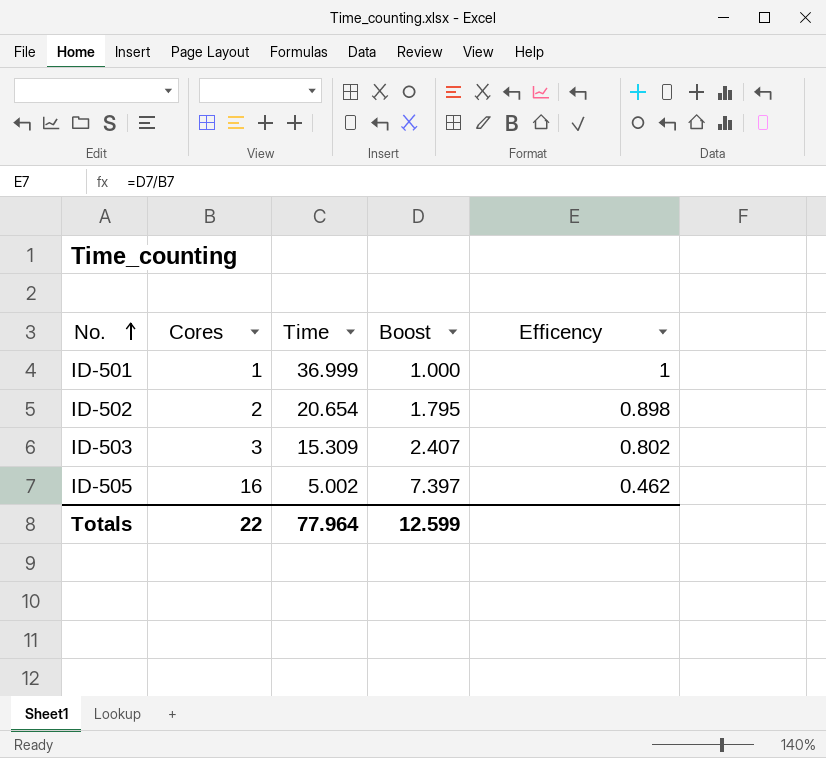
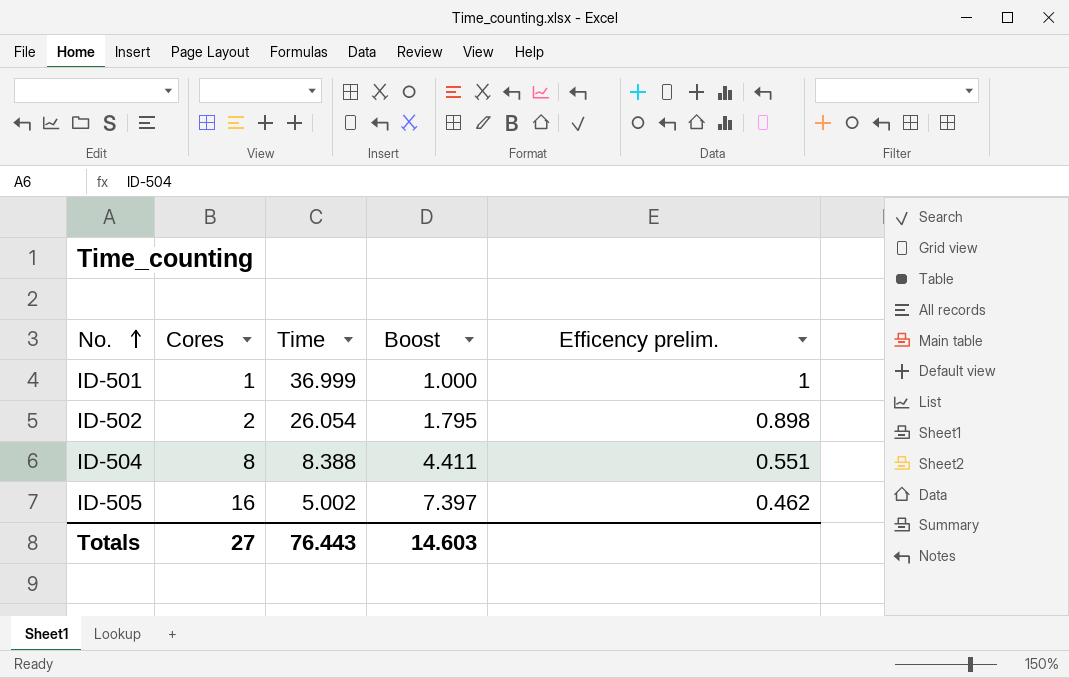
column name: Efficency -> Efficency prelim.
row ID-503: 3 | 15.309 | 2.407 | 0.802 -> none
ID-502 | Time: 20.654 -> 26.054
row ID-504: none -> 8 | 8.388 | 4.411 | 0.551
Totals | Cores: 22 -> 27
Totals | Time: 77.964 -> 76.443
Totals | Boost: 12.599 -> 14.603

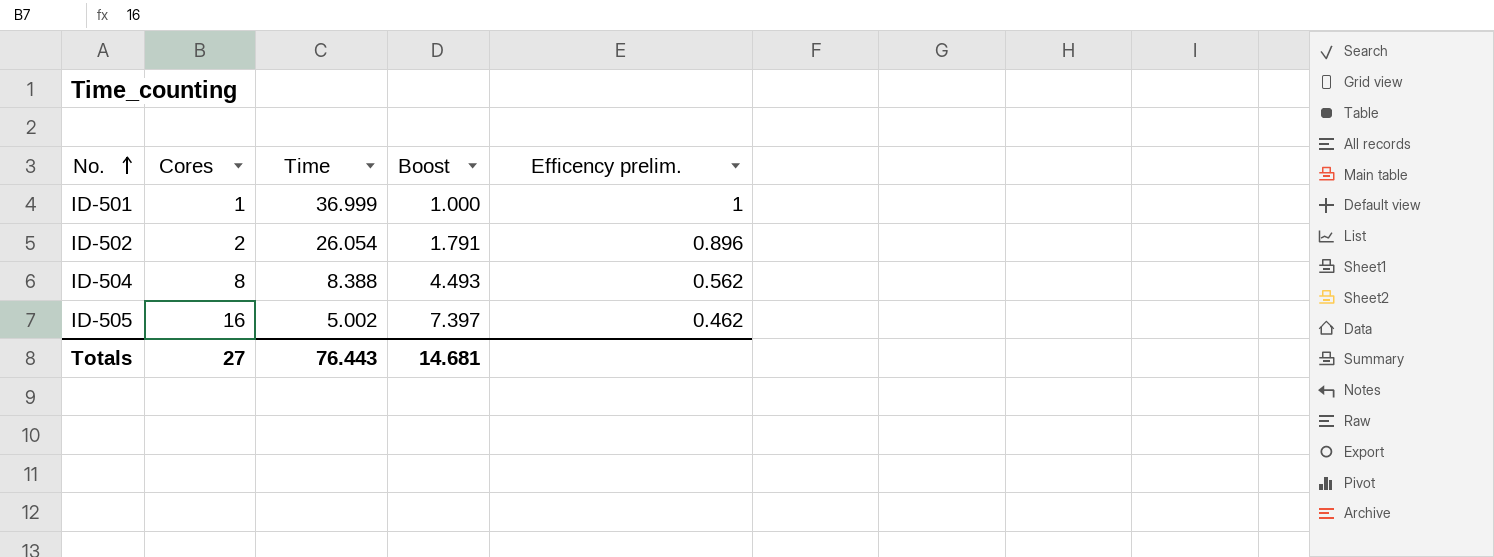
ID-502 | Boost: 1.795 -> 1.791
ID-502 | Efficency prelim.: 0.898 -> 0.896
ID-504 | Boost: 4.411 -> 4.493
ID-504 | Efficency prelim.: 0.551 -> 0.562
Totals | Boost: 14.603 -> 14.681

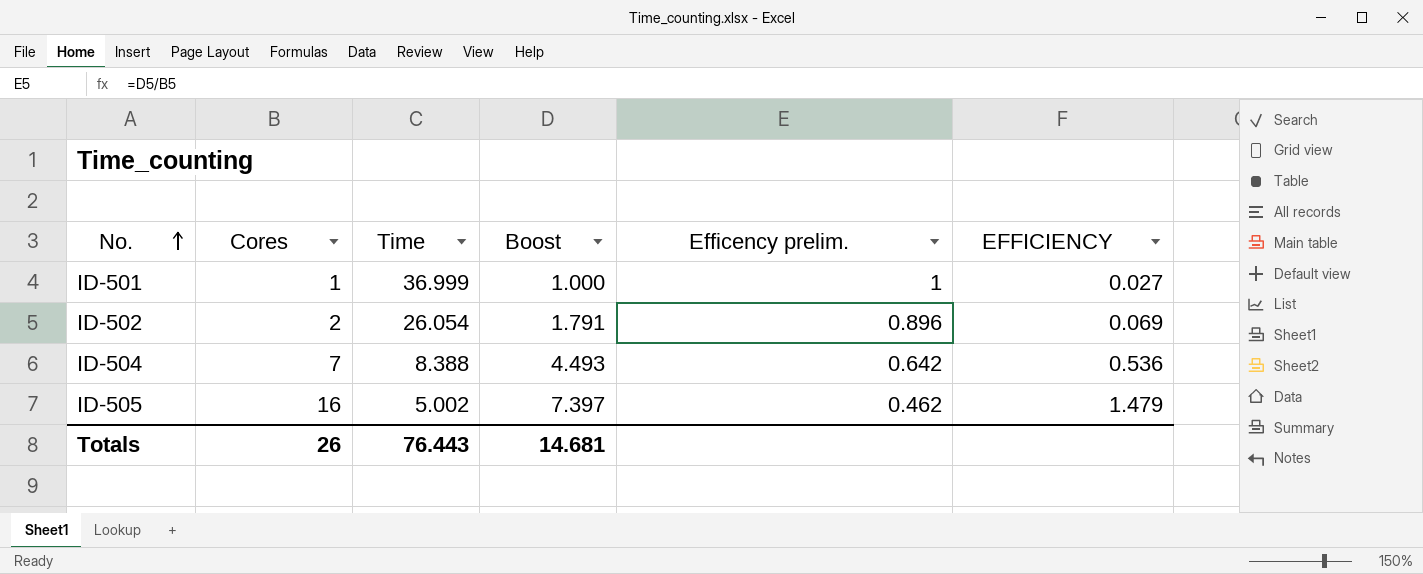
column EFFICIENCY | formula: none -> [Boost] / [Time]
ID-504 | Cores: 8 -> 7
ID-504 | Efficency prelim.: 0.562 -> 0.642
Totals | Cores: 27 -> 26

